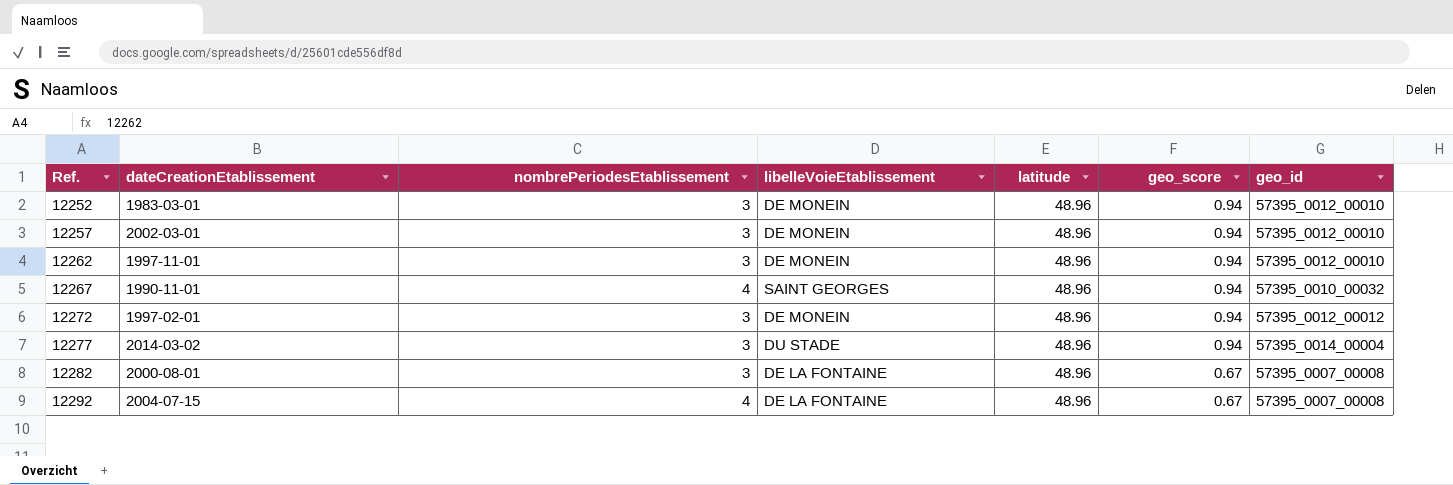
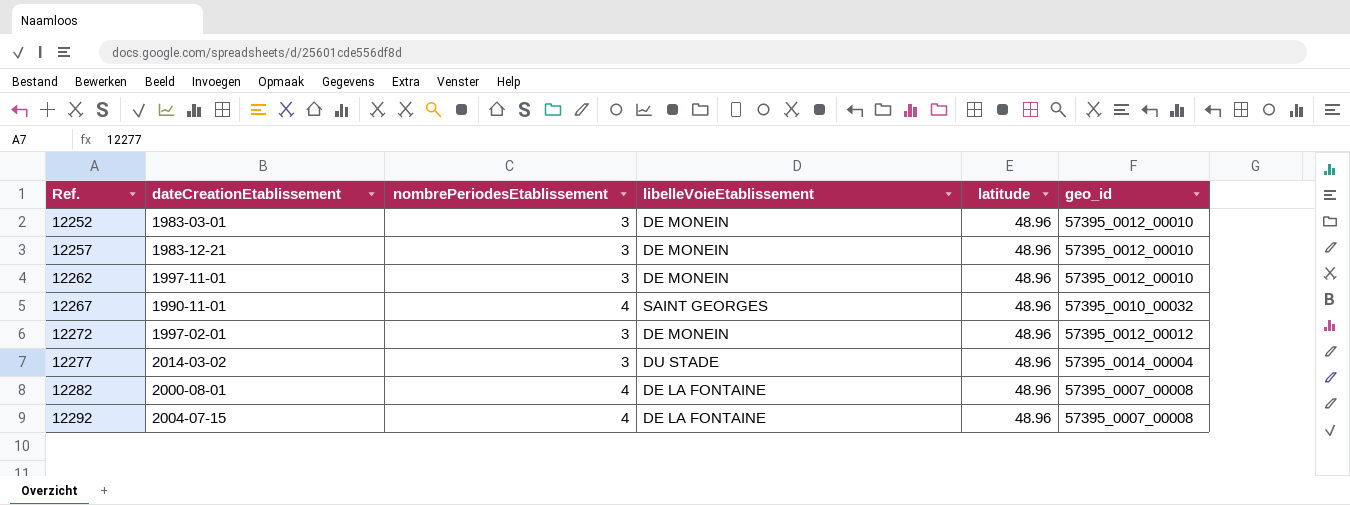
column geo_score | position: 6 -> none
12257 | dateCreationEtablissement: 2002-03-01 -> 1983-12-21
12282 | nombrePeriodesEtablissement: 3 -> 4

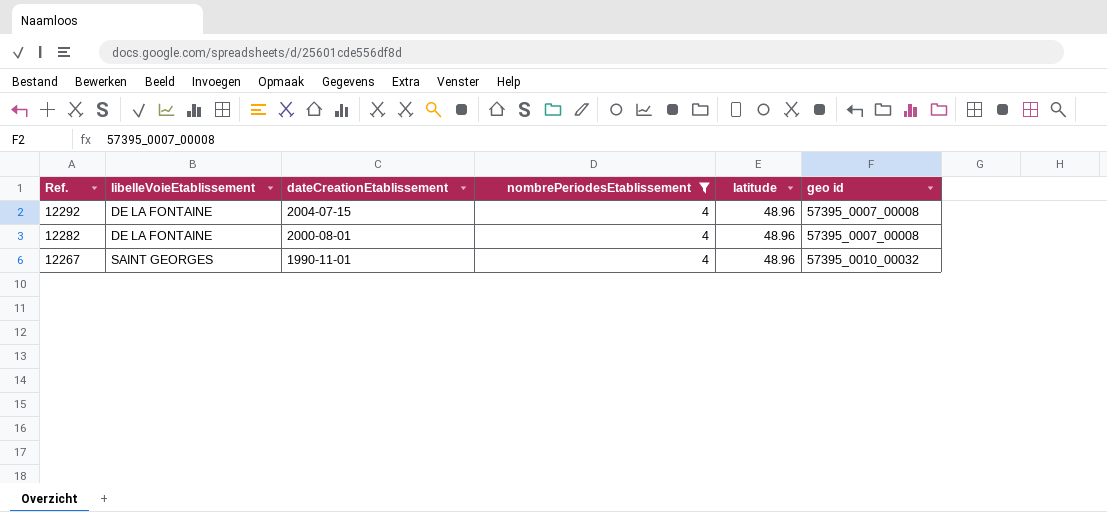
filter: none -> nombrePeriodesEtablissement = 4
row order: Ref. ascending -> Ref. descending
column libelleVoieEtablissement | position: 4 -> 2
column name: geo_id -> geo id

